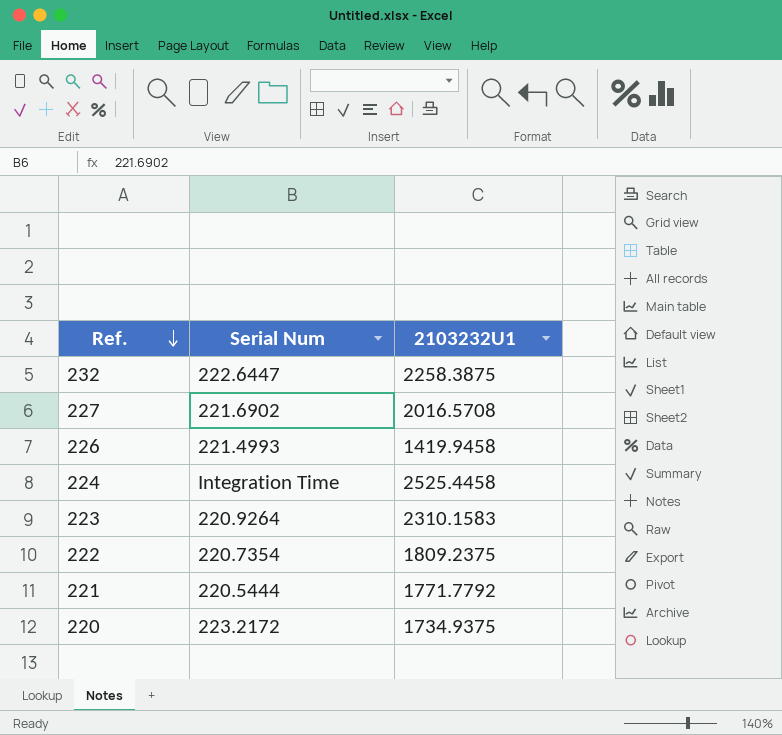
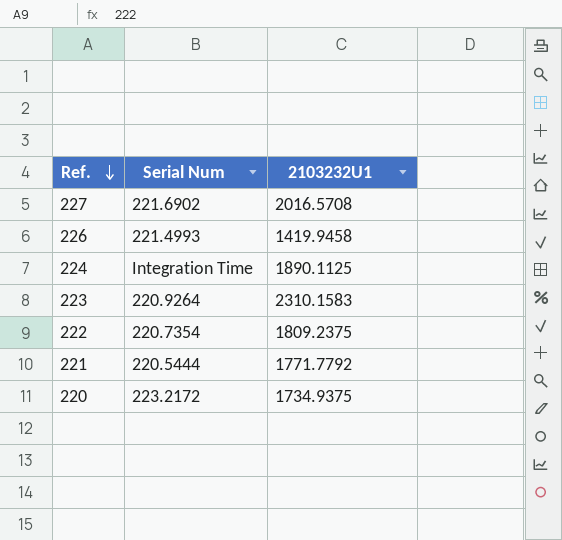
row 232: 222.6447 | 2258.3875 -> none
224 | 2103232U1: 2525.4458 -> 1890.1125

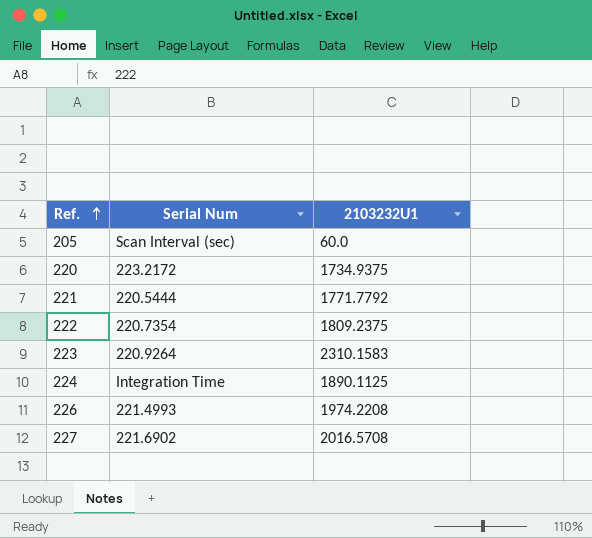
row order: Ref. descending -> Ref. ascending
row 205: none -> Scan Interval (sec) | 60.0
226 | 2103232U1: 1419.9458 -> 1974.2208

